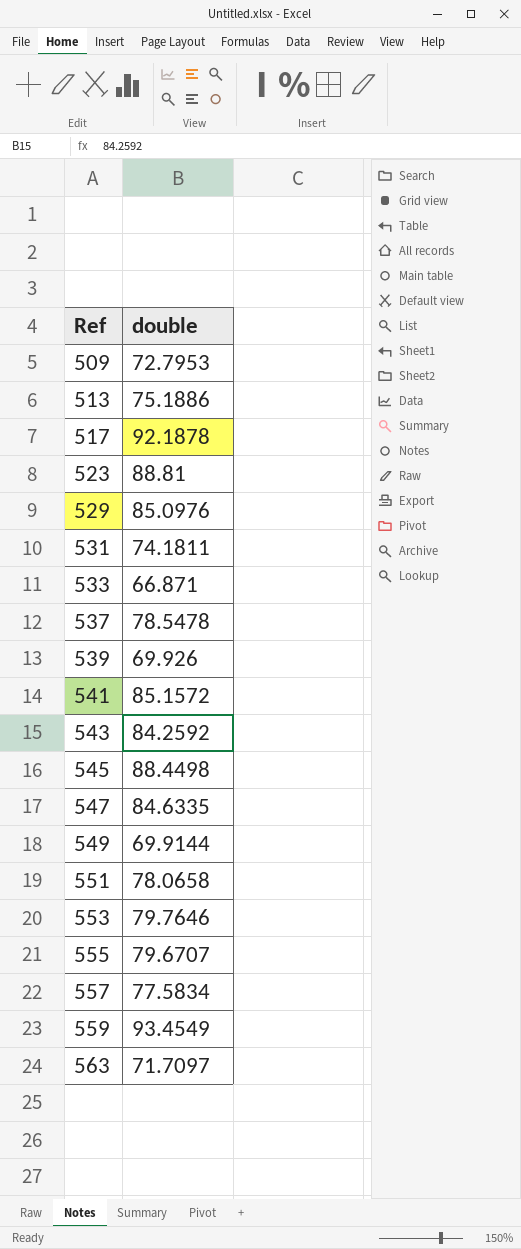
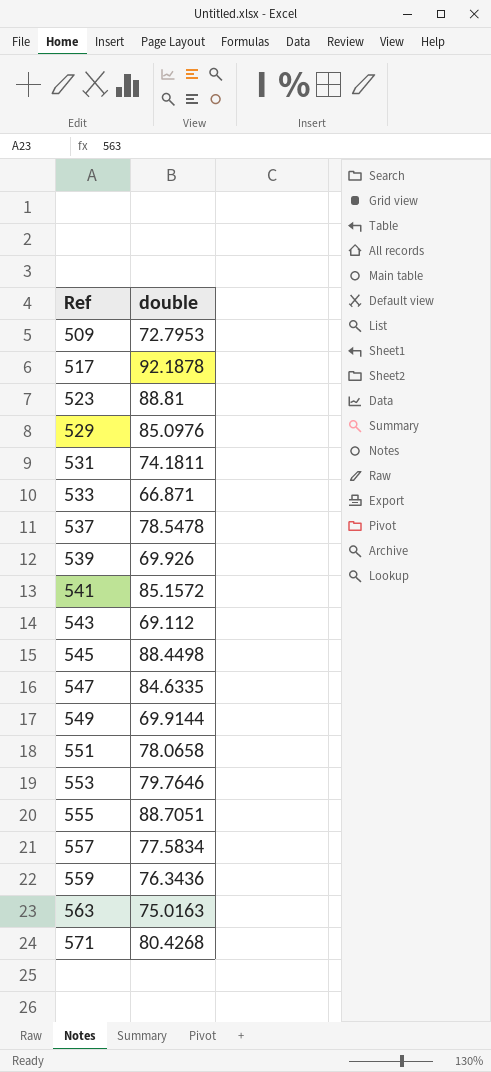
row 513: 75.1886 -> none
543 | double: 84.2592 -> 69.112
555 | double: 79.6707 -> 88.7051
559 | double: 93.4549 -> 76.3436
563 | double: 71.7097 -> 75.0163
row 571: none -> 80.4268

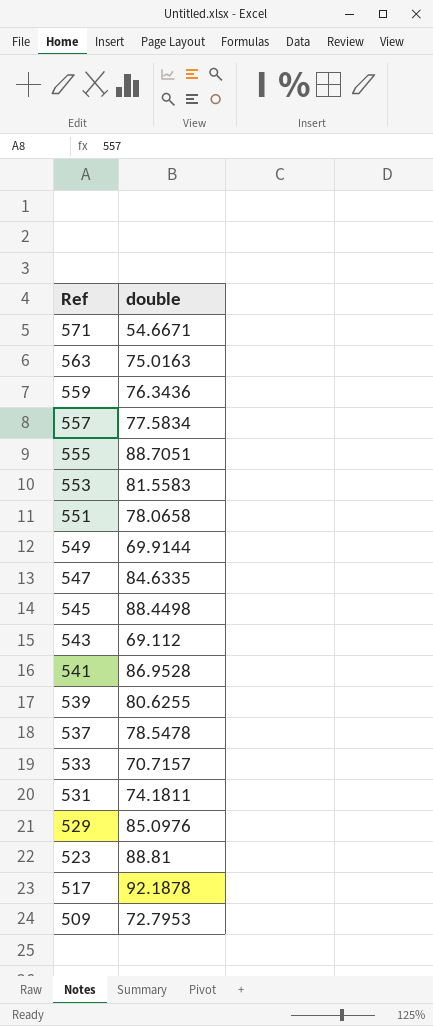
row order: Ref ascending -> Ref descending
571 | double: 80.4268 -> 54.6671
553 | double: 79.7646 -> 81.5583
541 | double: 85.1572 -> 86.9528
539 | double: 69.926 -> 80.6255
533 | double: 66.871 -> 70.7157

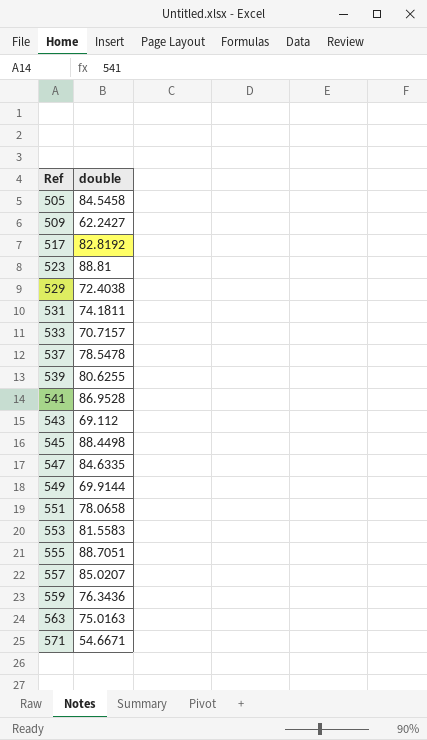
row order: Ref descending -> Ref ascending
row 505: none -> 84.5458
509 | double: 72.7953 -> 62.2427
517 | double: 92.1878 -> 82.8192
529 | double: 85.0976 -> 72.4038
557 | double: 77.5834 -> 85.0207

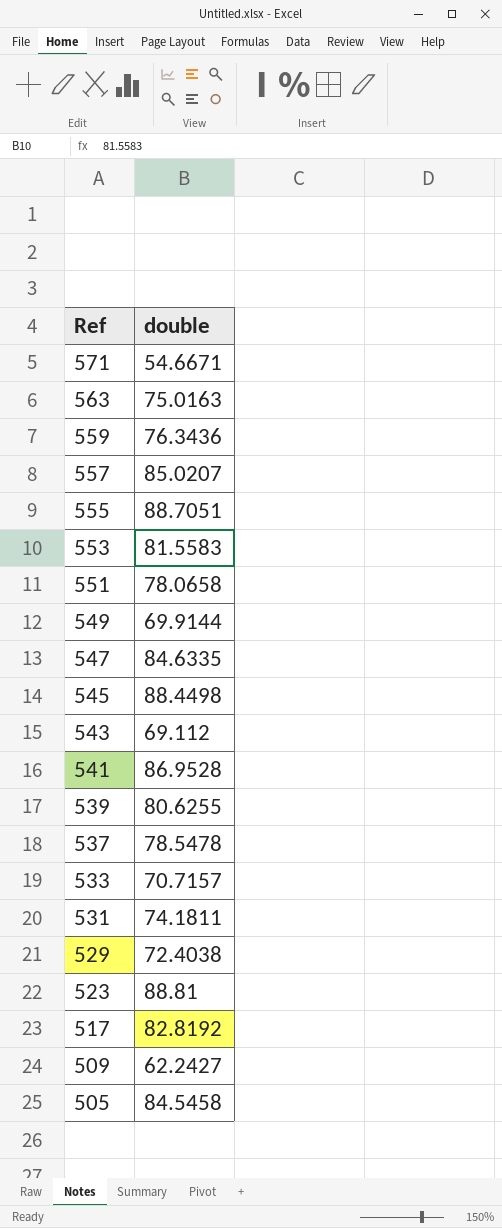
row order: Ref ascending -> Ref descending

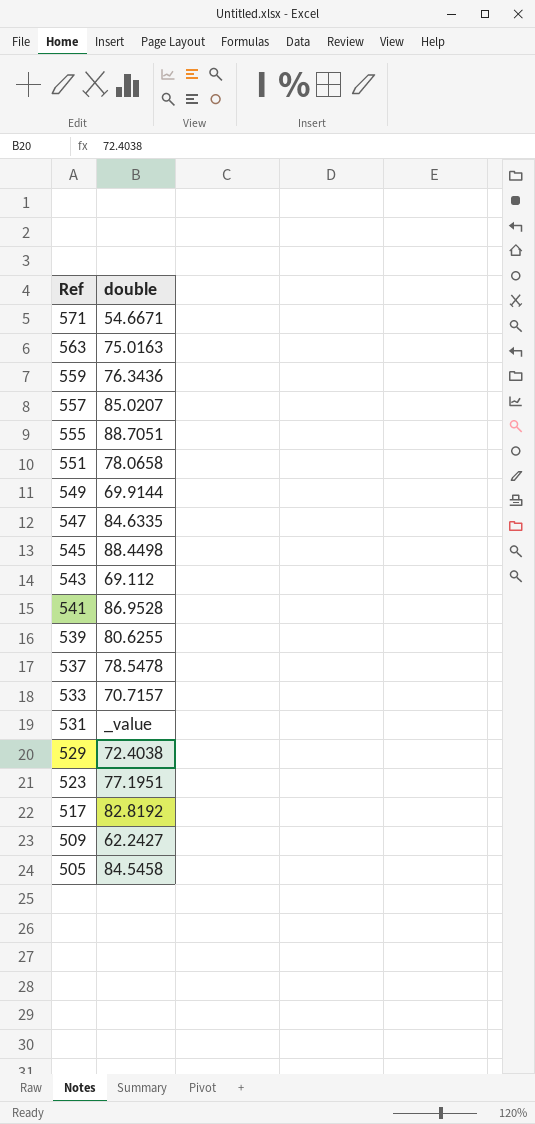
row 553: 81.5583 -> none
531 | double: 74.1811 -> _value
523 | double: 88.81 -> 77.1951

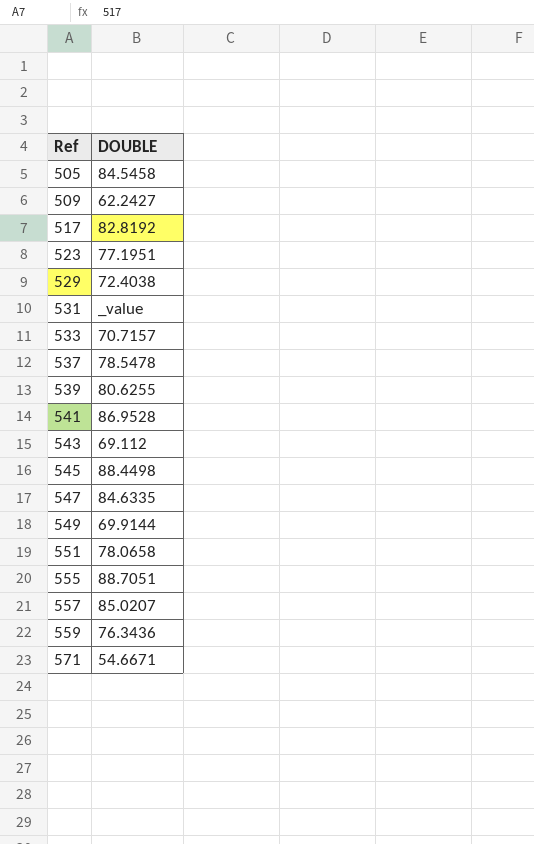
row order: Ref descending -> Ref ascending
column name: double -> DOUBLE
row 563: 75.0163 -> none

